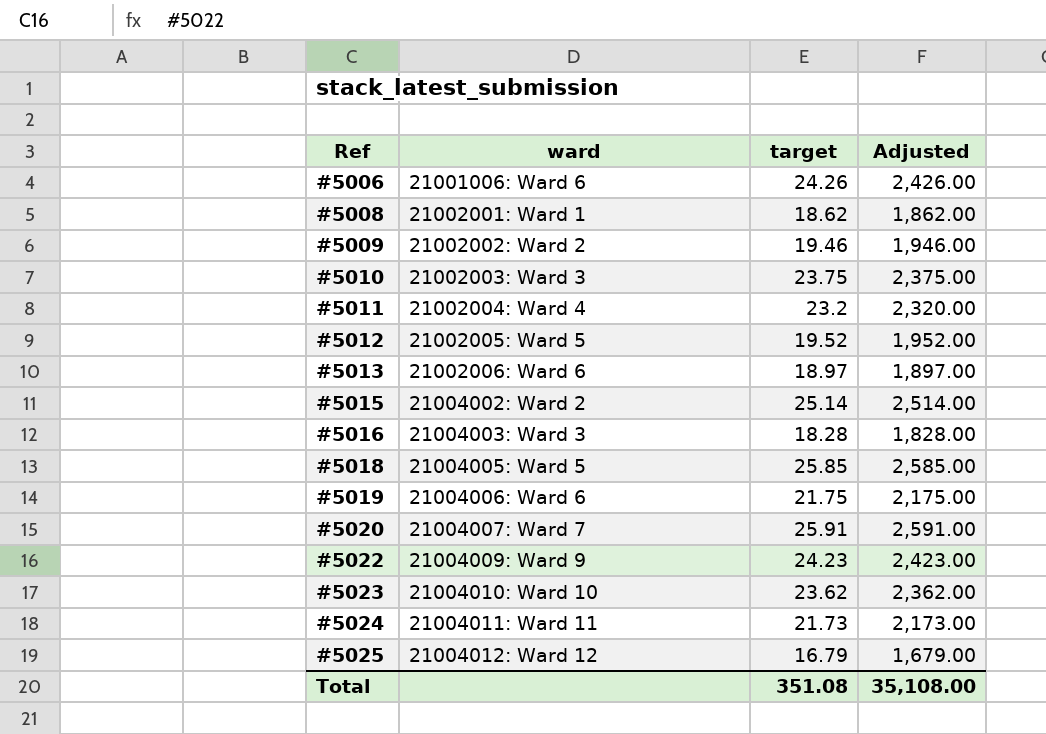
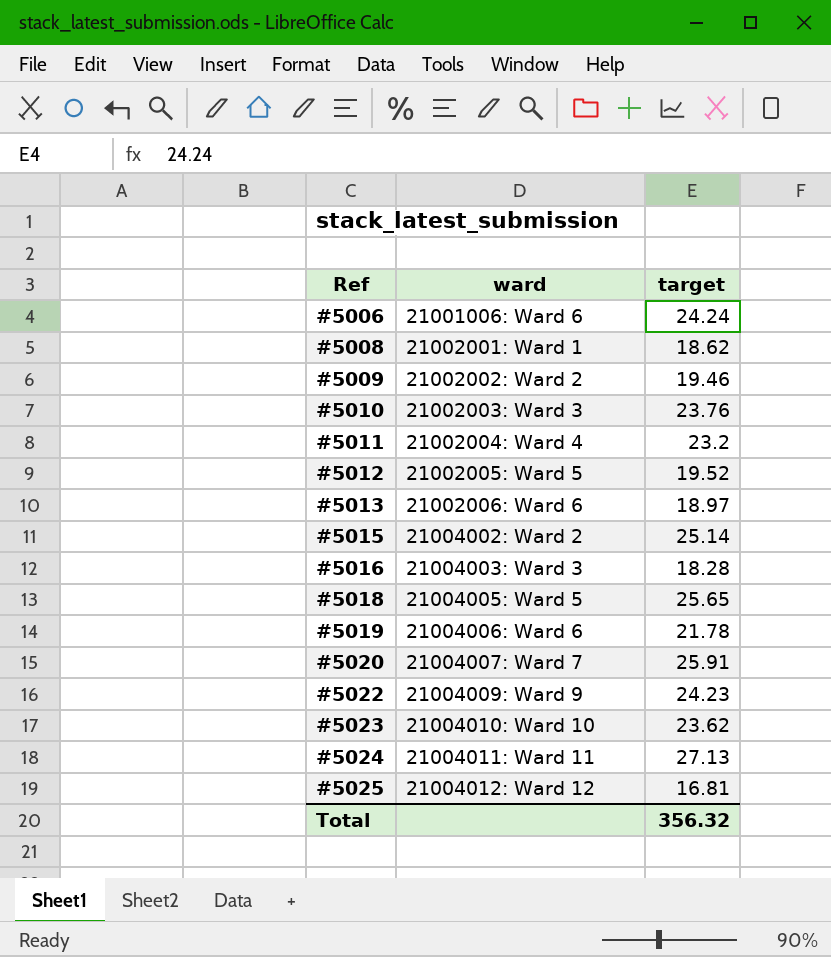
column Adjusted | formula: [target] * 100 -> none
#5006 | target: 24.26 -> 24.24
#5010 | target: 23.75 -> 23.76
#5018 | target: 25.85 -> 25.65
#5019 | target: 21.75 -> 21.78
#5024 | target: 21.73 -> 27.13
#5025 | target: 16.79 -> 16.81
Total | target: 351.08 -> 356.32

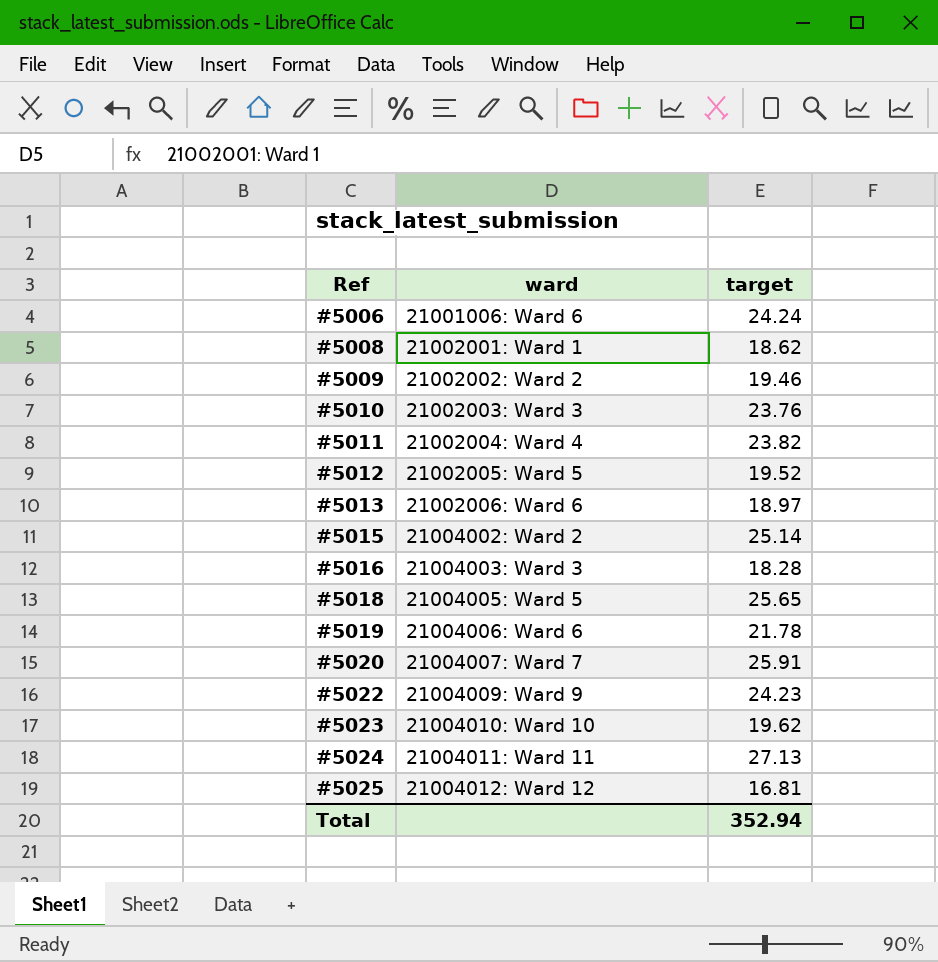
#5011 | target: 23.2 -> 23.82
#5023 | target: 23.62 -> 19.62
Total | target: 356.32 -> 352.94

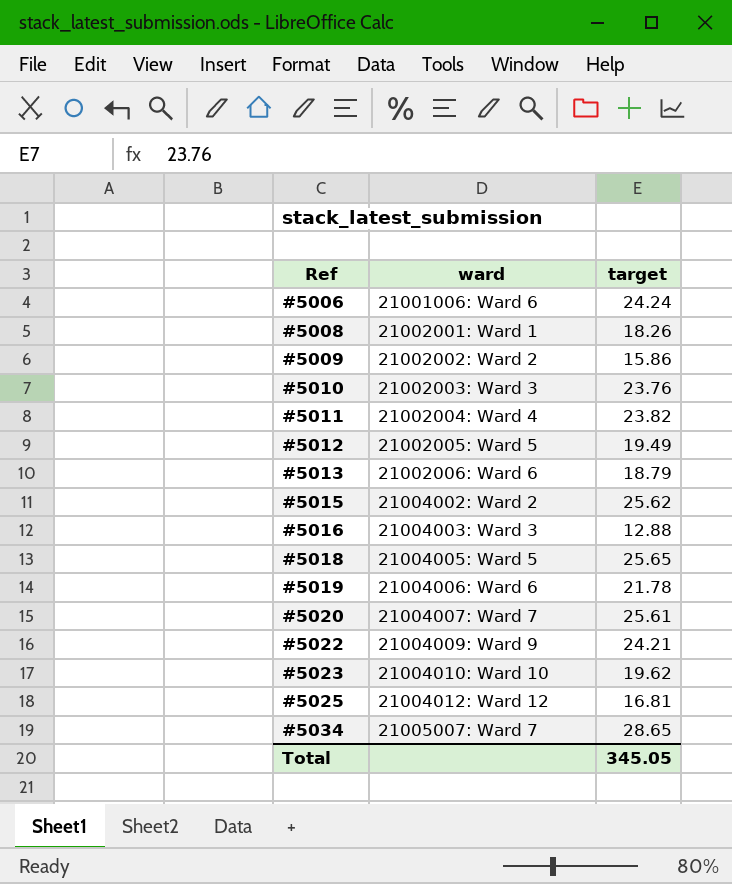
row #5024: 21004011: Ward 11 | 27.13 -> none
#5008 | target: 18.62 -> 18.26
#5009 | target: 19.46 -> 15.86
#5012 | target: 19.52 -> 19.49
#5013 | target: 18.97 -> 18.79
#5015 | target: 25.14 -> 25.62
#5016 | target: 18.28 -> 12.88
#5020 | target: 25.91 -> 25.61
#5022 | target: 24.23 -> 24.21
row #5034: none -> 21005007: Ward 7 | 28.65
Total | target: 352.94 -> 345.05

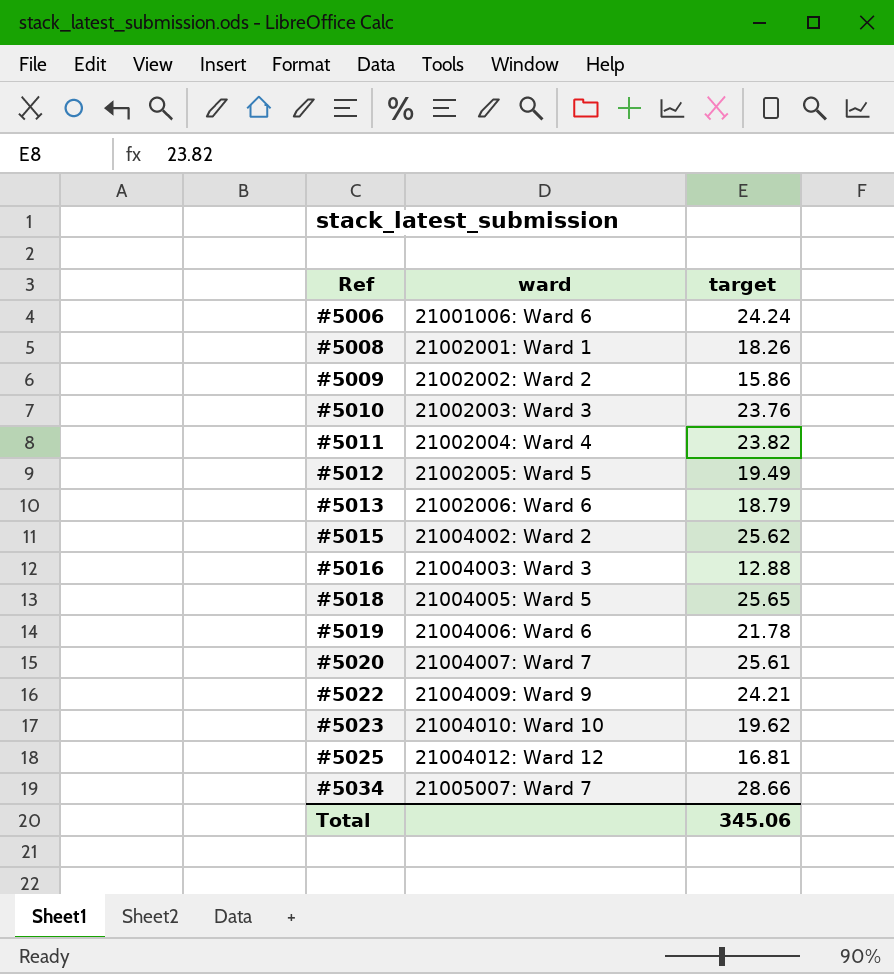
#5034 | target: 28.65 -> 28.66
Total | target: 345.05 -> 345.06

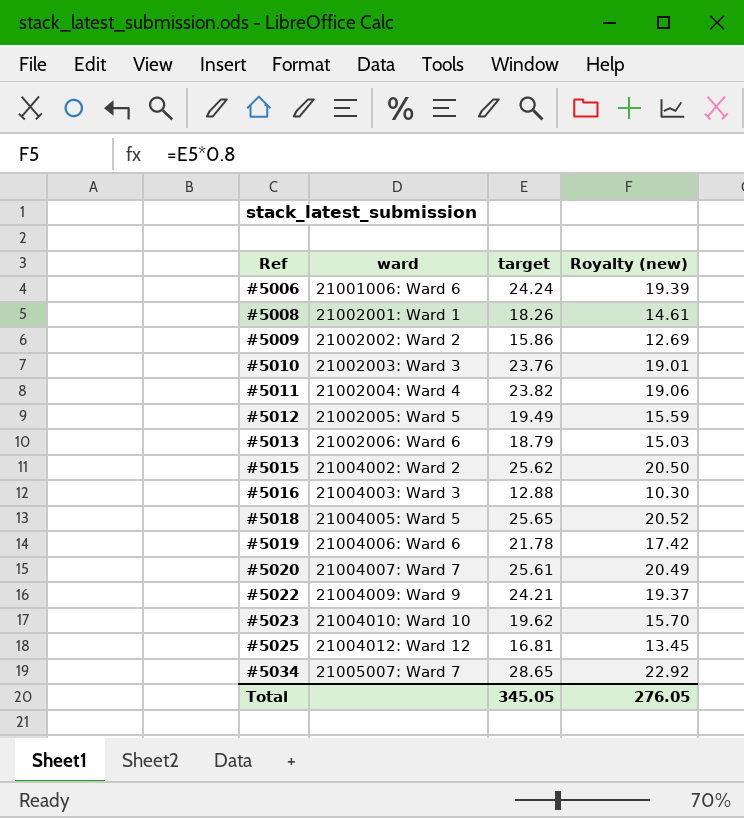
column Royalty (new) | formula: none -> [target] * 0.8
#5034 | target: 28.66 -> 28.65
Total | target: 345.06 -> 345.05

